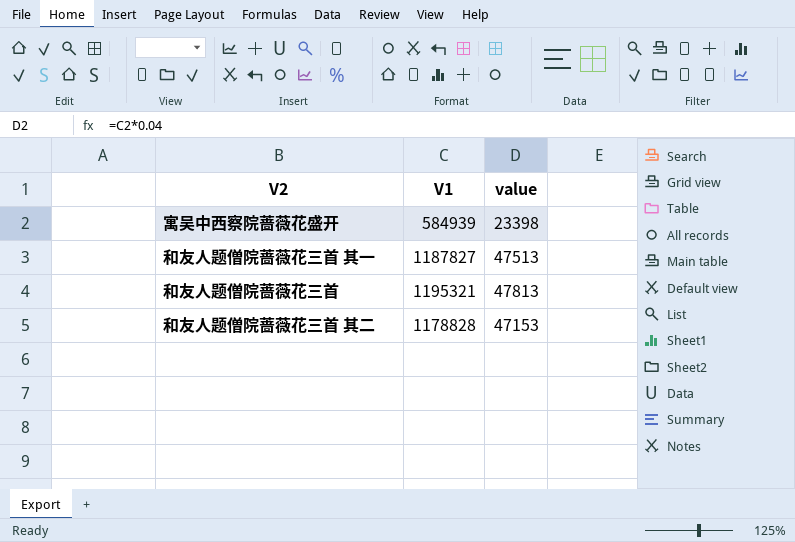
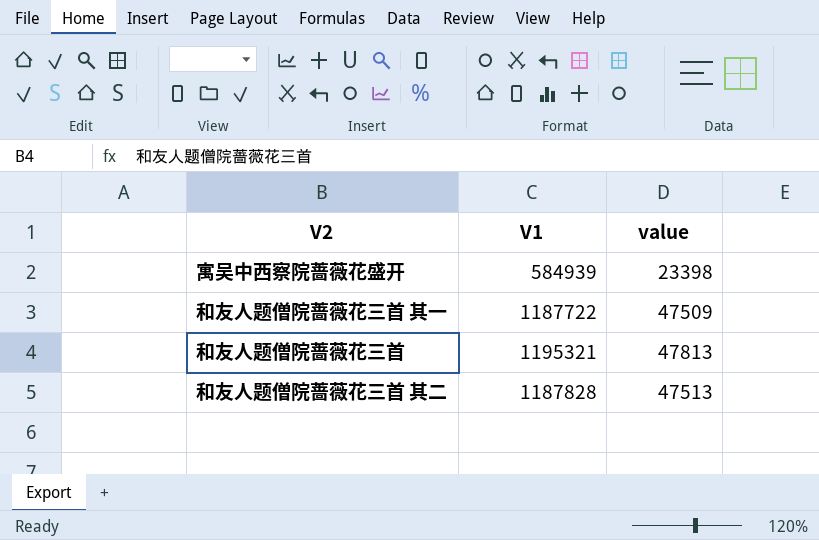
和友人题僧院蔷薇花三首 其一 | V1: 1187827 -> 1187722
和友人题僧院蔷薇花三首 其一 | value: 47513 -> 47509
和友人题僧院蔷薇花三首 其二 | V1: 1178828 -> 1187828
和友人题僧院蔷薇花三首 其二 | value: 47153 -> 47513

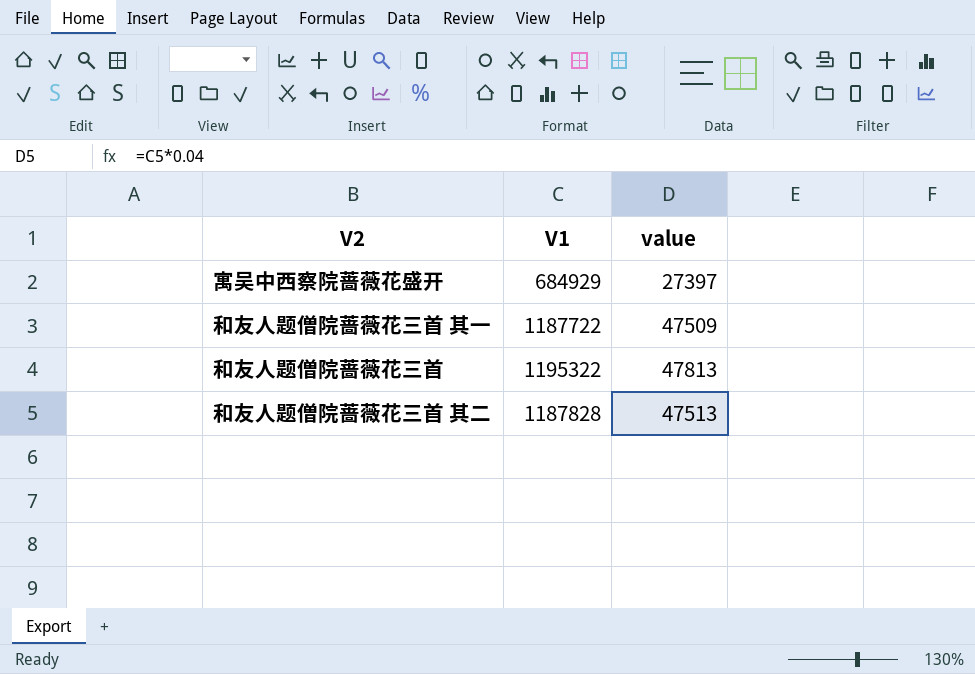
寓吴中西察院蔷薇花盛开 | V1: 584939 -> 684929
寓吴中西察院蔷薇花盛开 | value: 23398 -> 27397
和友人题僧院蔷薇花三首 | V1: 1195321 -> 1195322

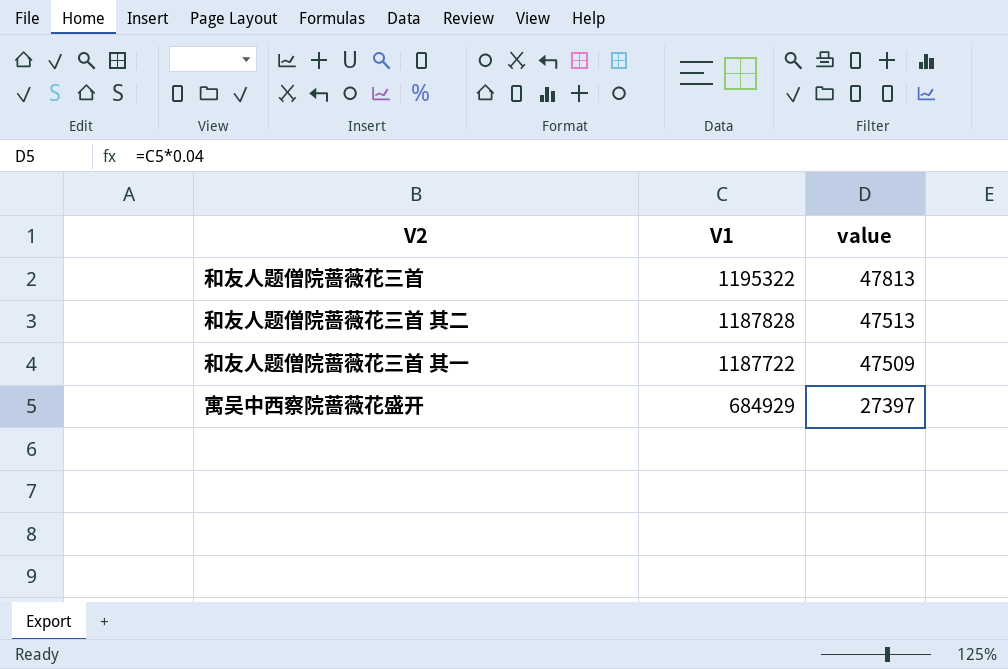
row order: none -> V1 descending

